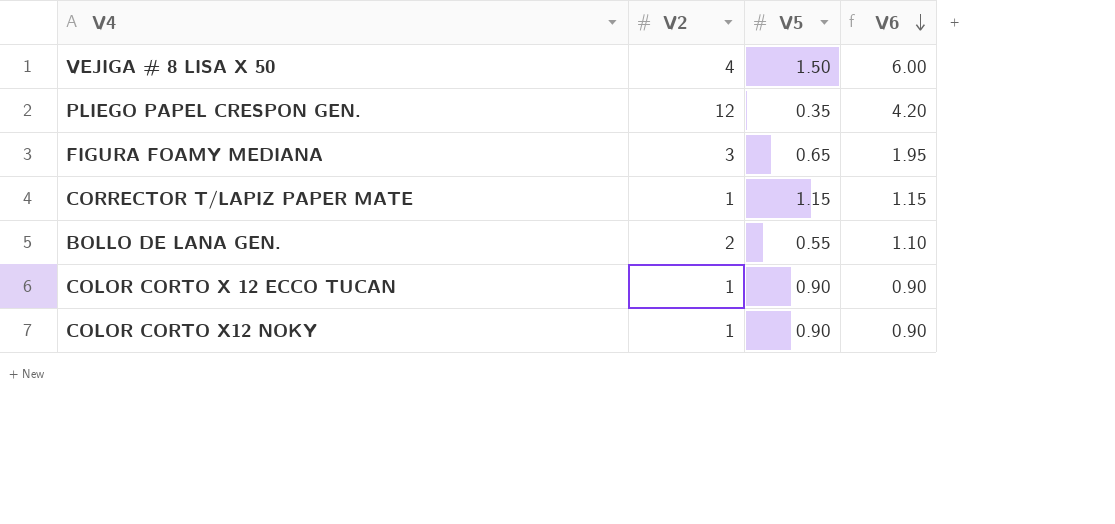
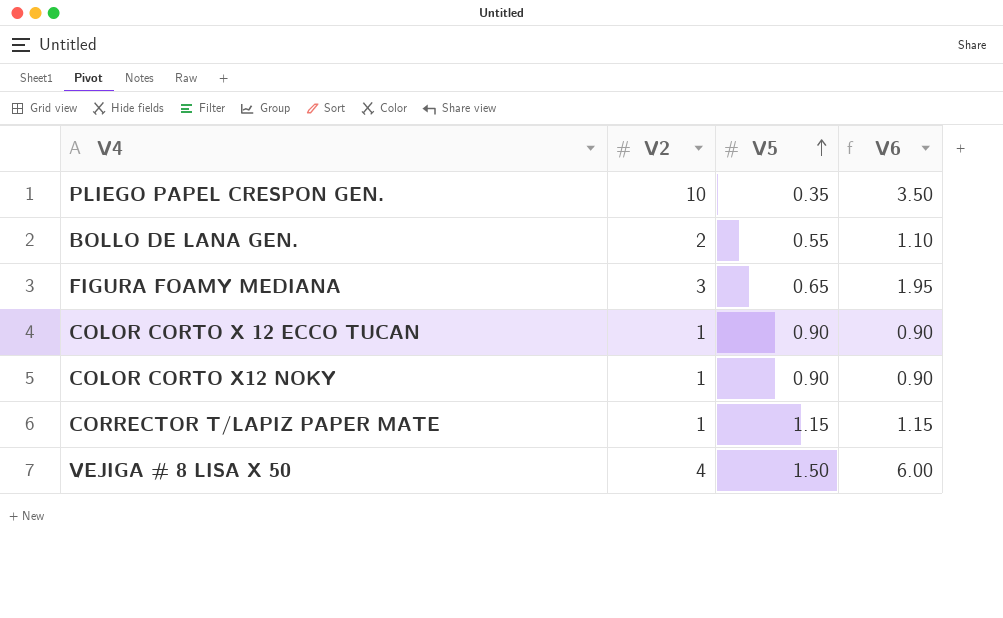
row order: V6 descending -> V5 ascending
PLIEGO PAPEL CRESPON GEN. | V2: 12 -> 10
PLIEGO PAPEL CRESPON GEN. | V6: 4.20 -> 3.50

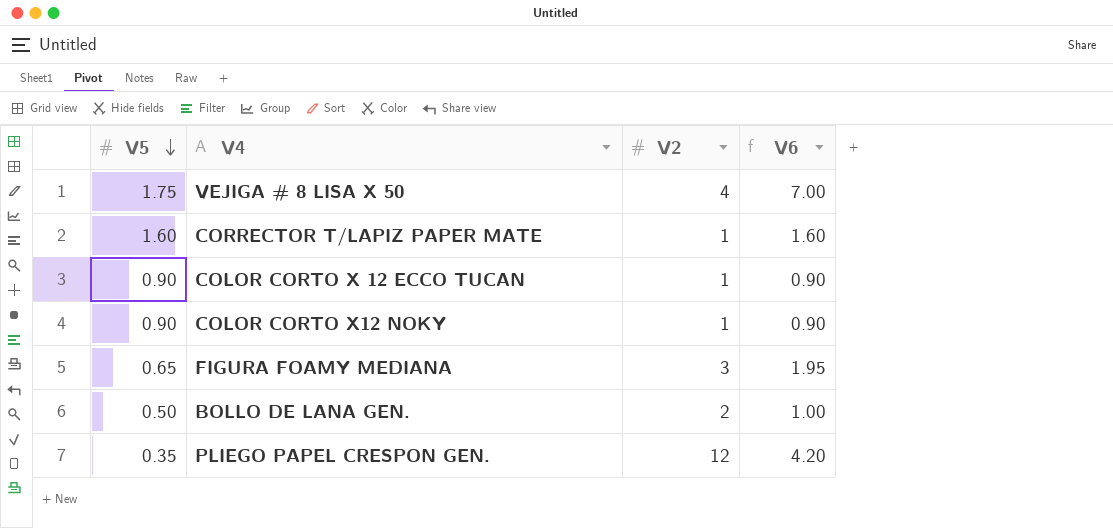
row order: V5 ascending -> V5 descending
column V5 | position: 3 -> 1
VEJIGA # 8 LISA X 50 | V5: 1.50 -> 1.75
VEJIGA # 8 LISA X 50 | V6: 6.00 -> 7.00
CORRECTOR T/LAPIZ PAPER MATE | V5: 1.15 -> 1.60
CORRECTOR T/LAPIZ PAPER MATE | V6: 1.15 -> 1.60
BOLLO DE LANA GEN. | V5: 0.55 -> 0.50
BOLLO DE LANA GEN. | V6: 1.10 -> 1.00
PLIEGO PAPEL CRESPON GEN. | V2: 10 -> 12
PLIEGO PAPEL CRESPON GEN. | V6: 3.50 -> 4.20

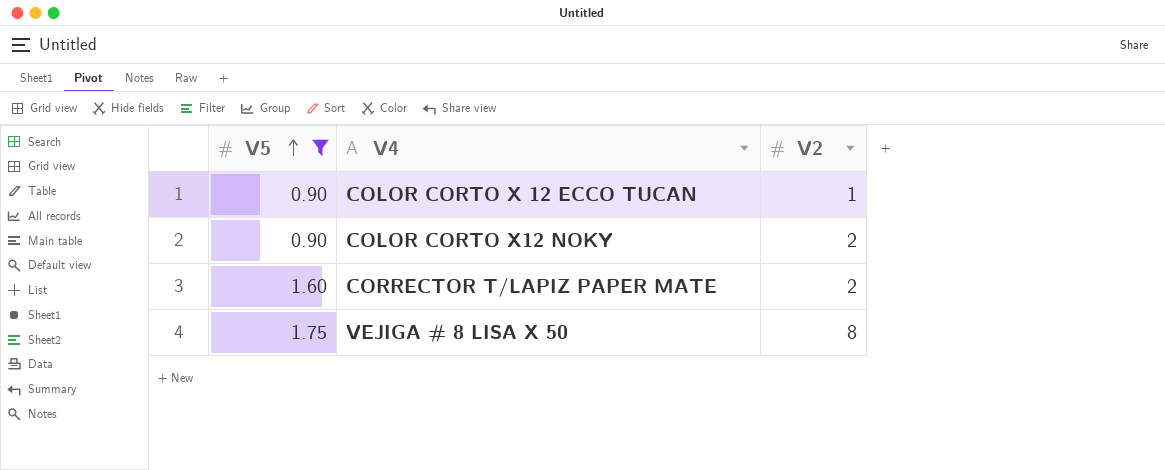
filter: none -> V5 >= 0.90
row order: V5 descending -> V5 ascending
column V6 | formula: [V5] * [V2] -> none
COLOR CORTO X12 NOKY | V2: 1 -> 2
CORRECTOR T/LAPIZ PAPER MATE | V2: 1 -> 2
VEJIGA # 8 LISA X 50 | V2: 4 -> 8

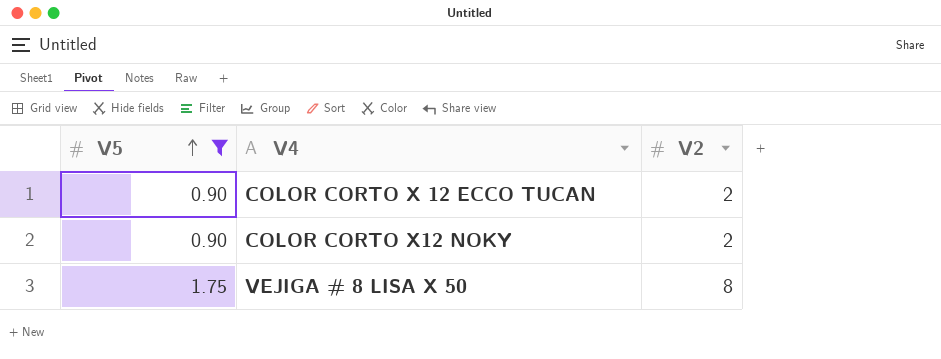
row CORRECTOR T/LAPIZ PAPER MATE: 1.60 | 2 -> none
COLOR CORTO X 12 ECCO TUCAN | V2: 1 -> 2

